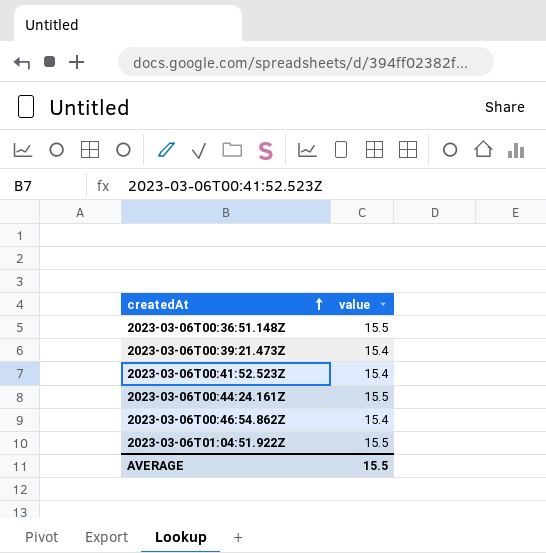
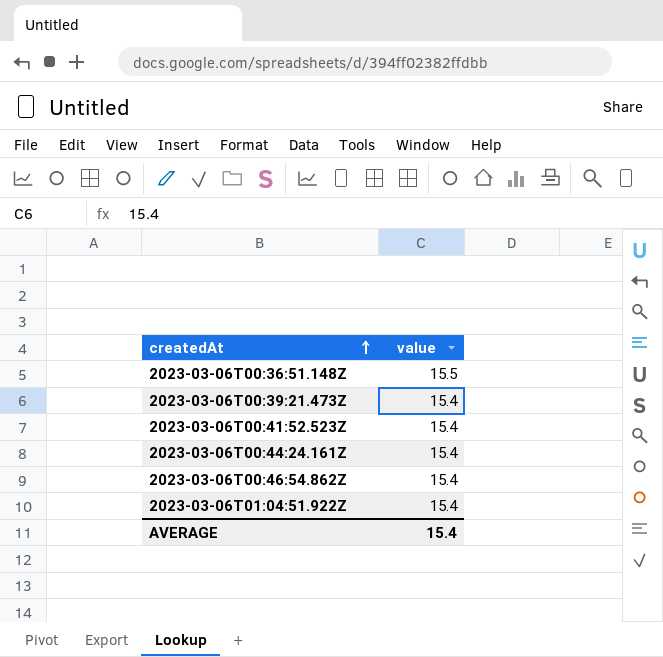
2023-03-06T00:44:24.161Z | value: 15.5 -> 15.4
2023-03-06T01:04:51.922Z | value: 15.5 -> 15.4
AVERAGE | value: 15.5 -> 15.4

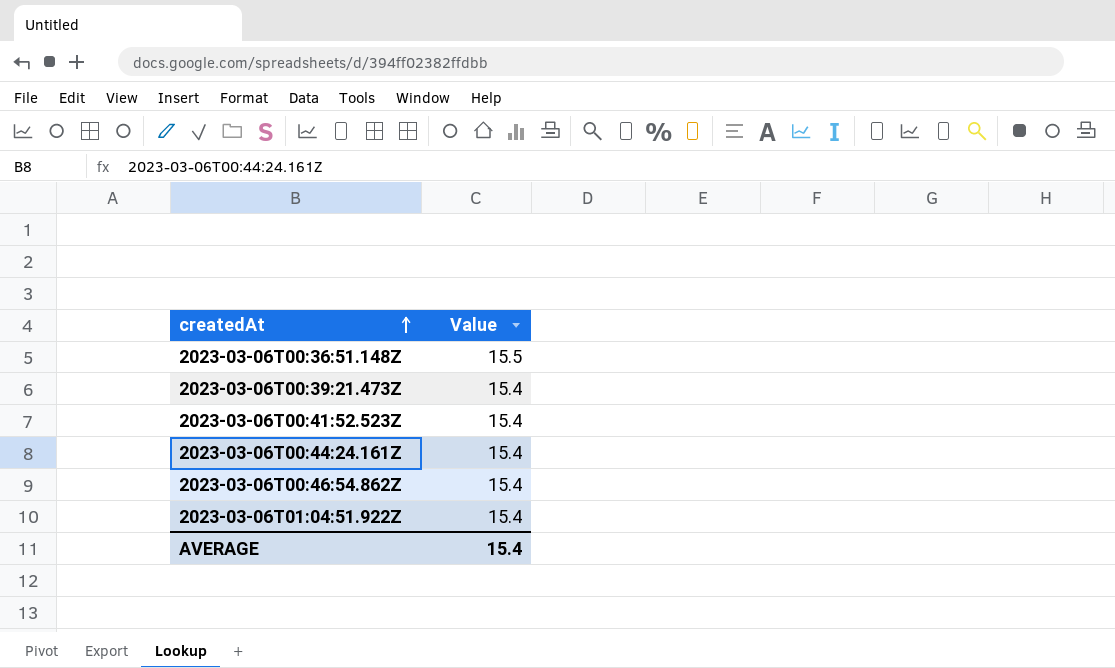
column name: value -> Value

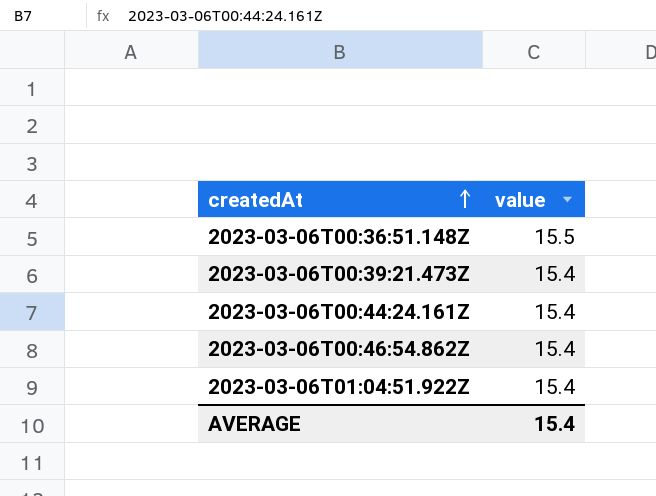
column name: Value -> value
row 2023-03-06T00:41:52.523Z: 15.4 -> none

